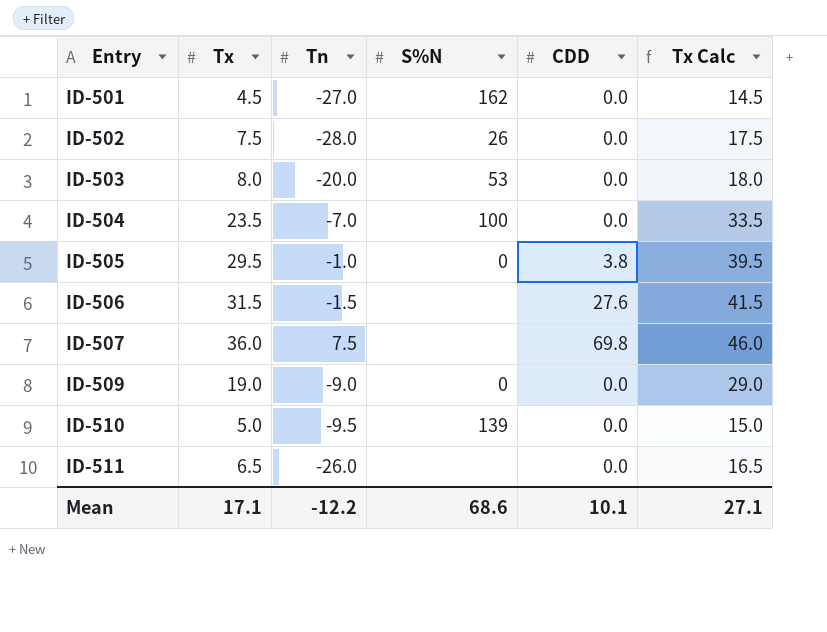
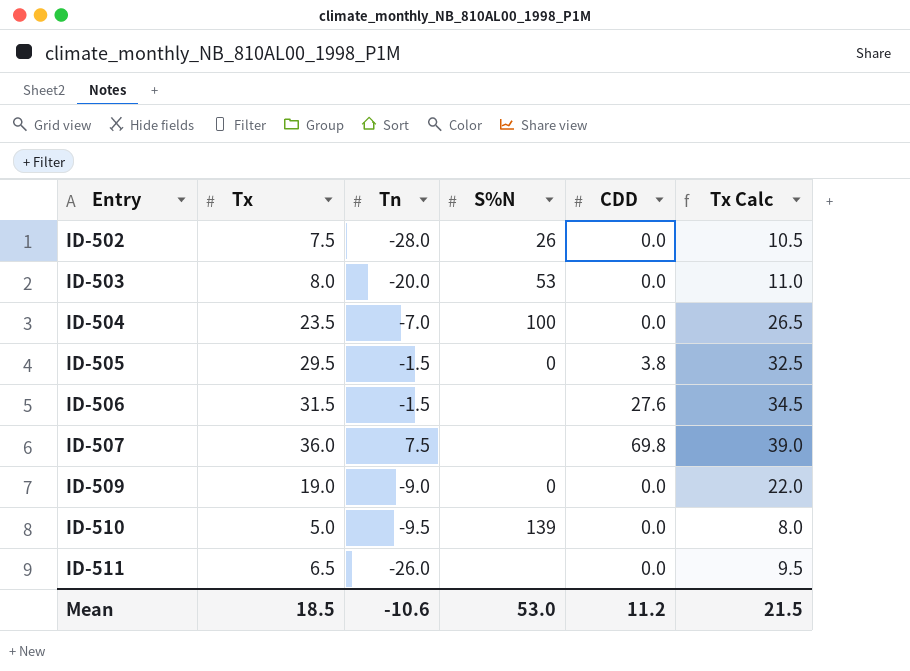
column Tx Calc | formula: [Tx] + 10 -> [Tx] + 3
row ID-501: 4.5 | -27.0 | 162 | 0.0 | 14.5 -> none
ID-505 | Tn: -1.0 -> -1.5
Mean | Tx: 17.1 -> 18.5
Mean | Tn: -12.2 -> -10.6
Mean | S%N: 68.6 -> 53.0
Mean | CDD: 10.1 -> 11.2
Mean | Tx Calc: 27.1 -> 21.5

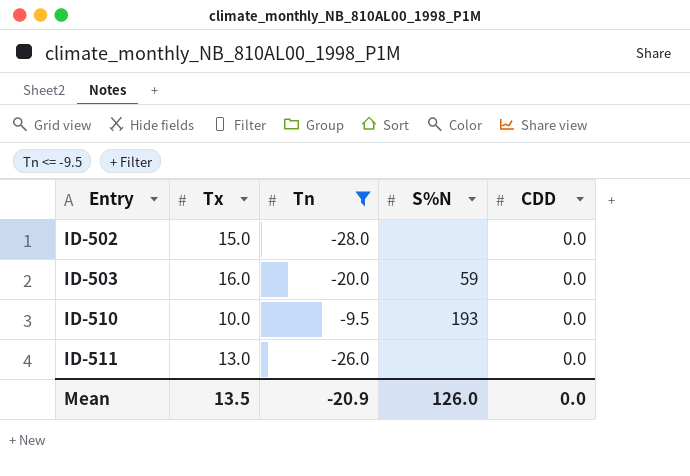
filter: none -> Tn <= -9.5
column Tx Calc | formula: [Tx] + 3 -> none
ID-502 | Tx: 7.5 -> 15.0
ID-502 | S%N: 26 -> none
ID-503 | Tx: 8.0 -> 16.0
ID-503 | S%N: 53 -> 59
ID-510 | Tx: 5.0 -> 10.0
ID-510 | S%N: 139 -> 193
ID-511 | Tx: 6.5 -> 13.0
Mean | Tx: 18.5 -> 13.5
Mean | Tn: -10.6 -> -20.9
Mean | S%N: 53.0 -> 126.0
Mean | CDD: 11.2 -> 0.0

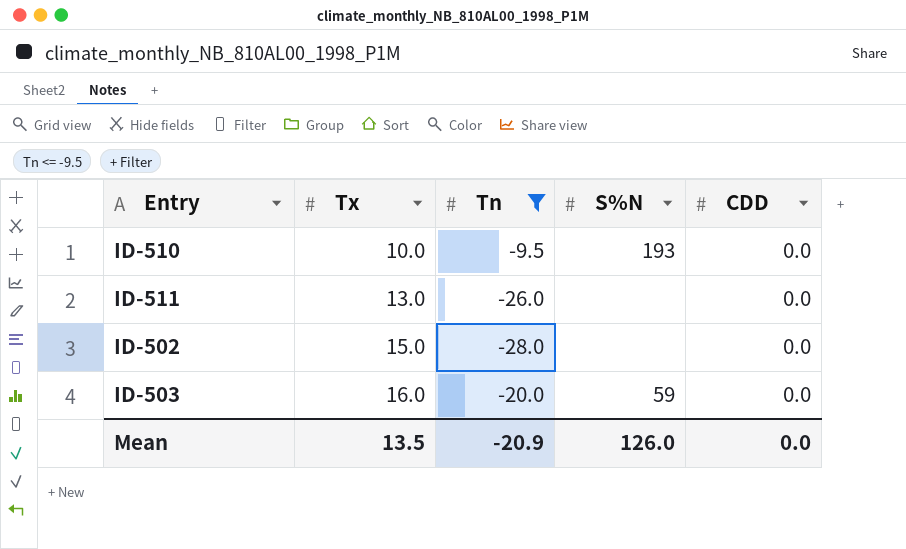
row order: Entry ascending -> Tx ascending

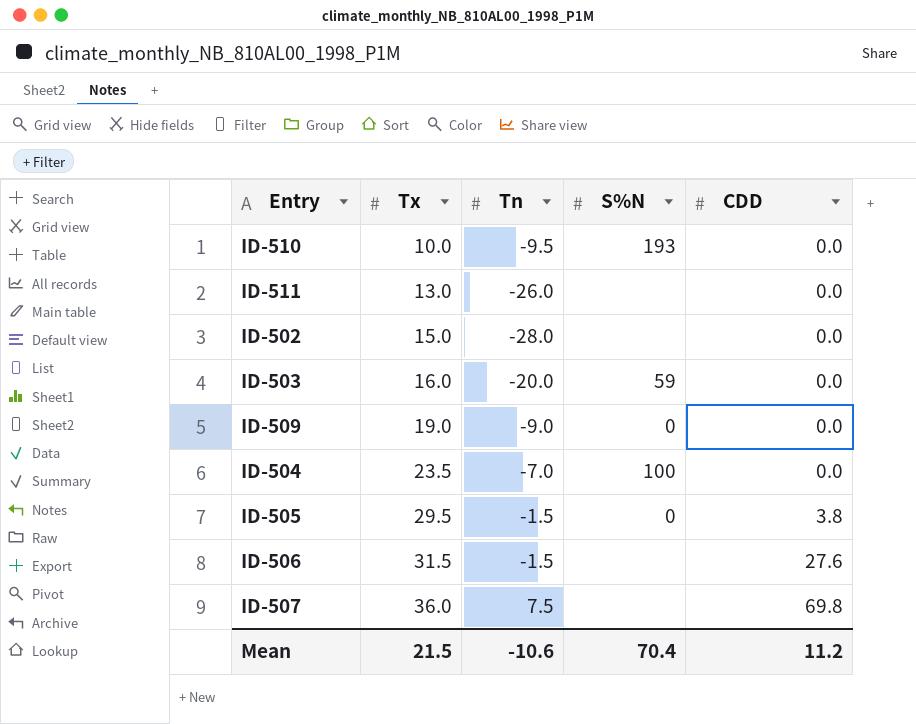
filter: Tn <= -9.5 -> none
Mean | Tx: 13.5 -> 21.5
Mean | Tn: -20.9 -> -10.6
Mean | S%N: 126.0 -> 70.4
Mean | CDD: 0.0 -> 11.2

